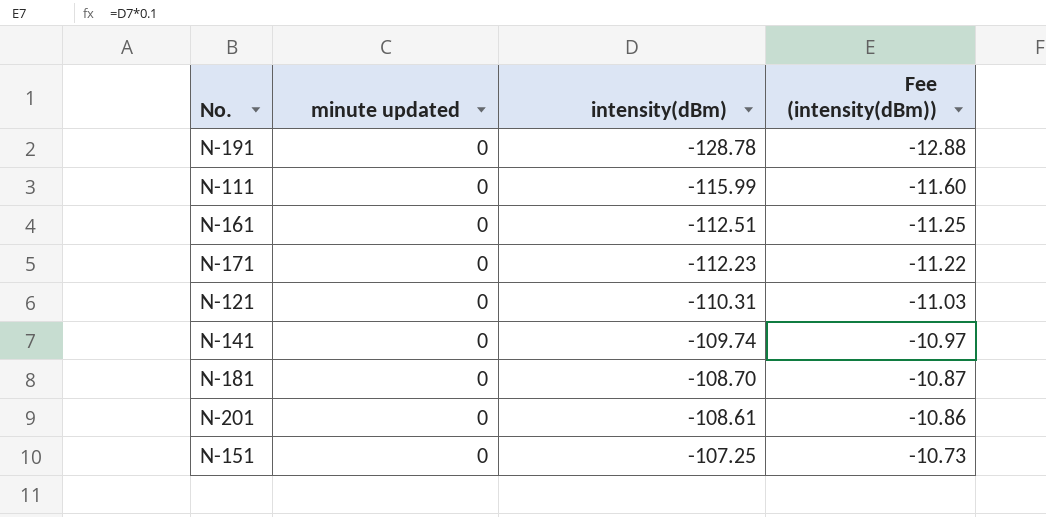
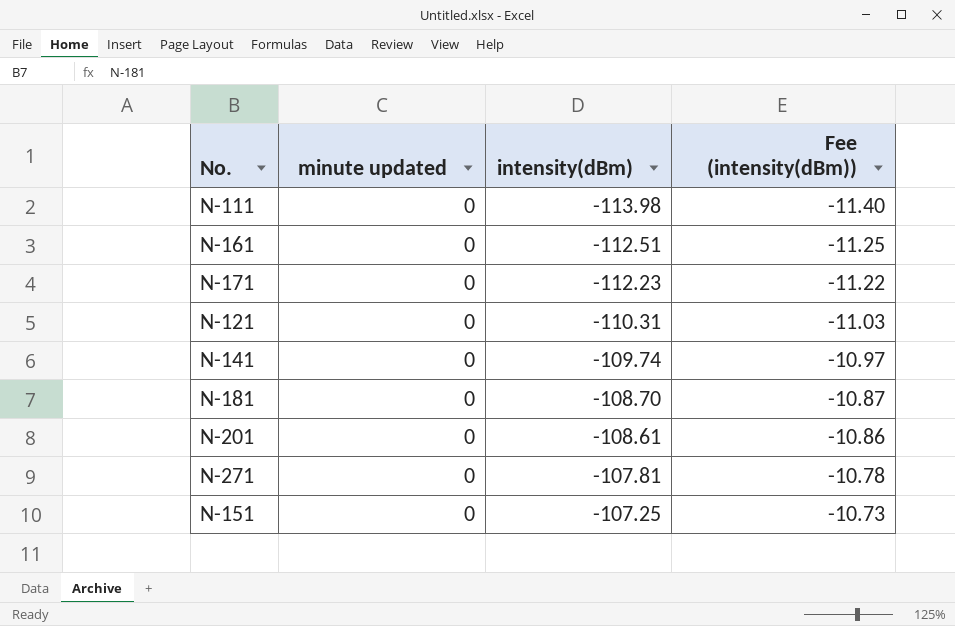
row N-191: 0 | -128.78 | -12.88 -> none
N-111 | intensity(dBm): -115.99 -> -113.98
N-111 | Fee (intensity(dBm)): -11.60 -> -11.40
row N-271: none -> 0 | -107.81 | -10.78

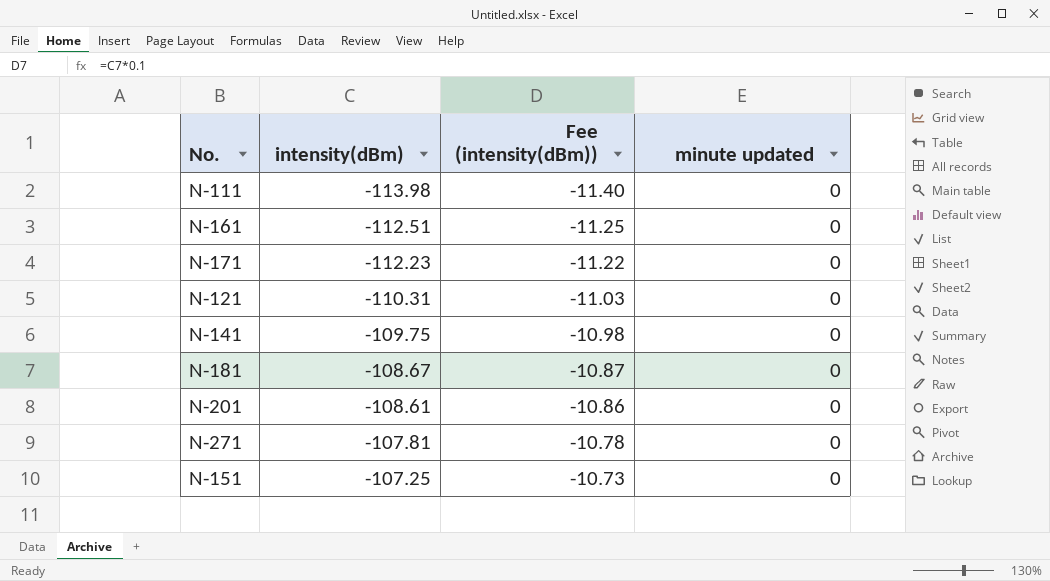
column minute updated | position: 2 -> 4
N-141 | intensity(dBm): -109.74 -> -109.75
N-141 | Fee (intensity(dBm)): -10.97 -> -10.98
N-181 | intensity(dBm): -108.70 -> -108.67

